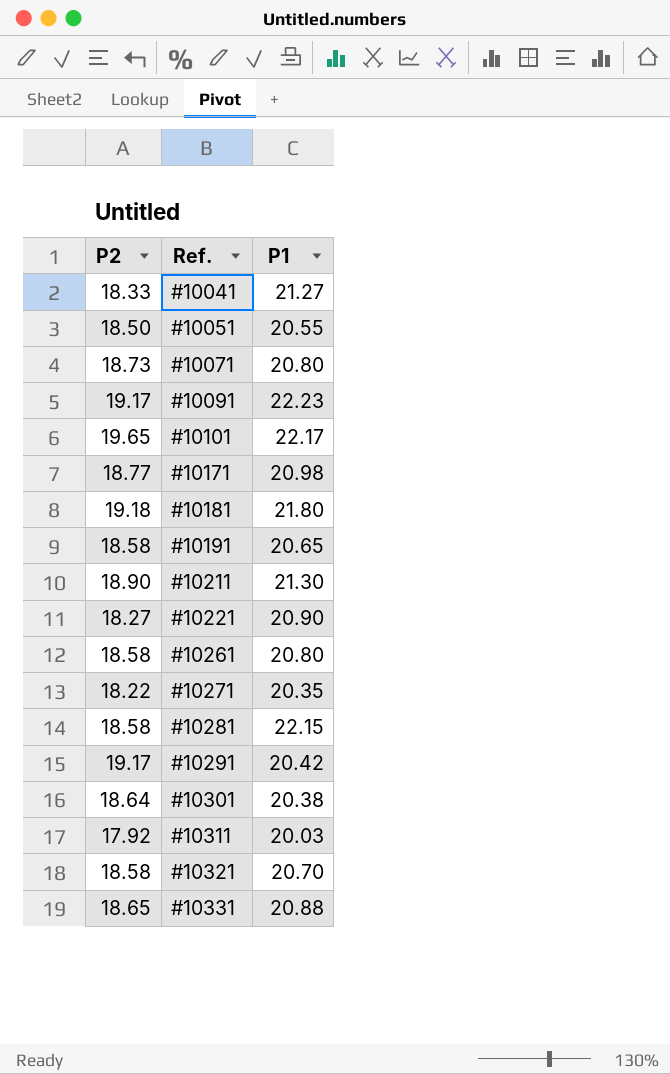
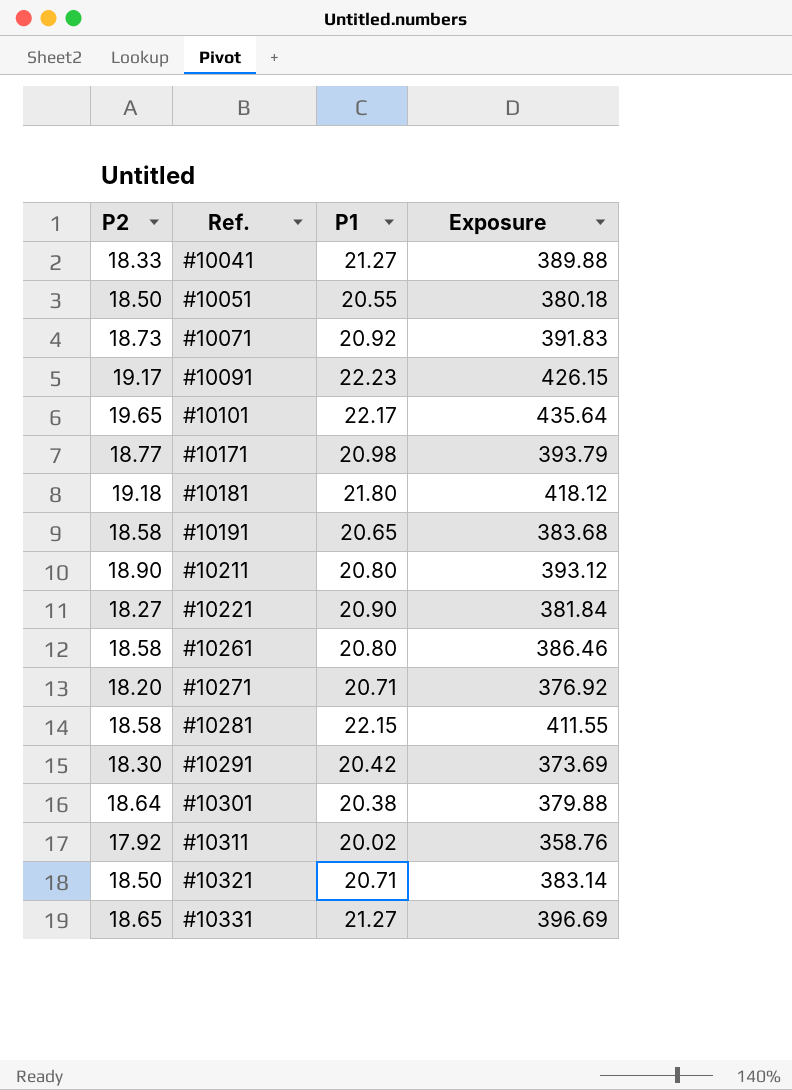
column Exposure | formula: none -> [P2] * [P1]
#10071 | P1: 20.80 -> 20.92
#10211 | P1: 21.30 -> 20.80
#10271 | P2: 18.22 -> 18.20
#10271 | P1: 20.35 -> 20.71
#10291 | P2: 19.17 -> 18.30
#10311 | P1: 20.03 -> 20.02
#10321 | P2: 18.58 -> 18.50
#10321 | P1: 20.70 -> 20.71
#10331 | P1: 20.88 -> 21.27

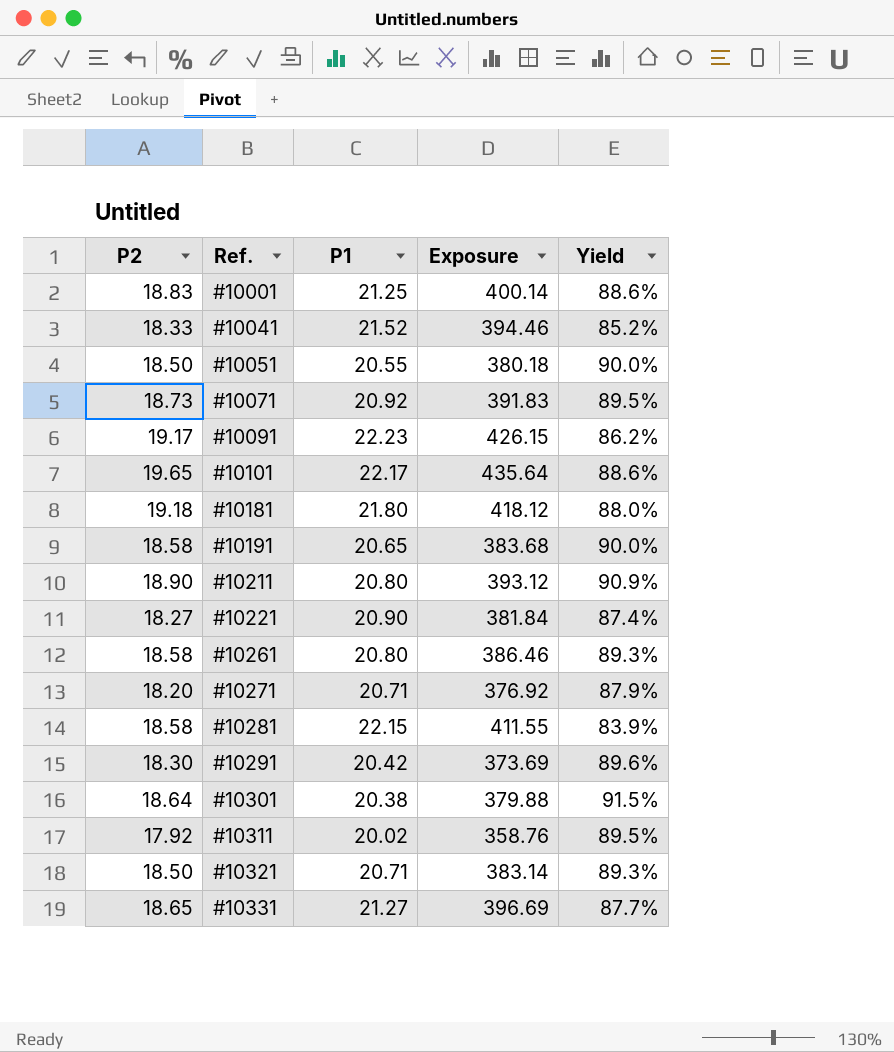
column Yield | formula: none -> [P2] / [P1]
row #10171: 18.77 | 20.98 | 393.79 -> none
row #10001: none -> 18.83 | 21.25 | 400.14 | 88.6%
#10041 | P1: 21.27 -> 21.52
#10041 | Exposure: 389.88 -> 394.46

